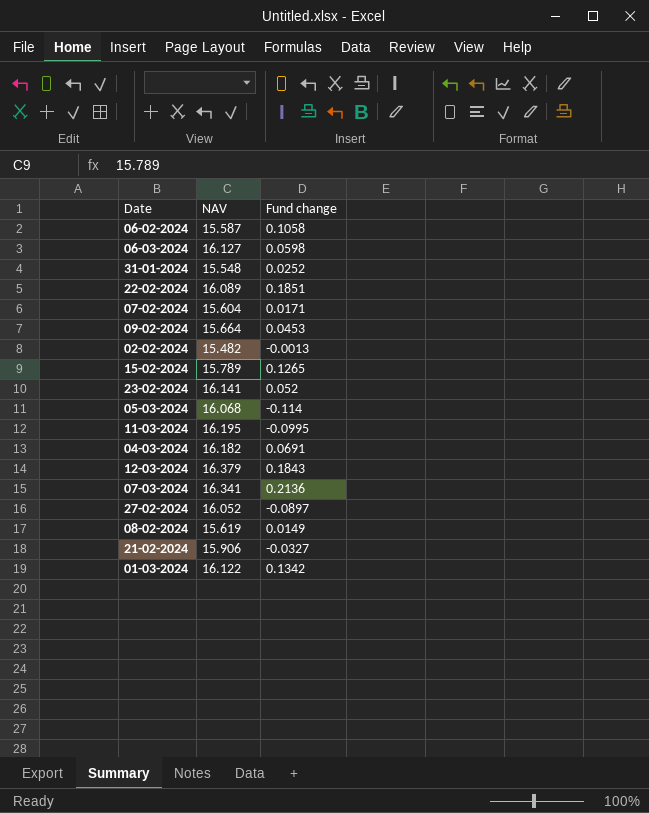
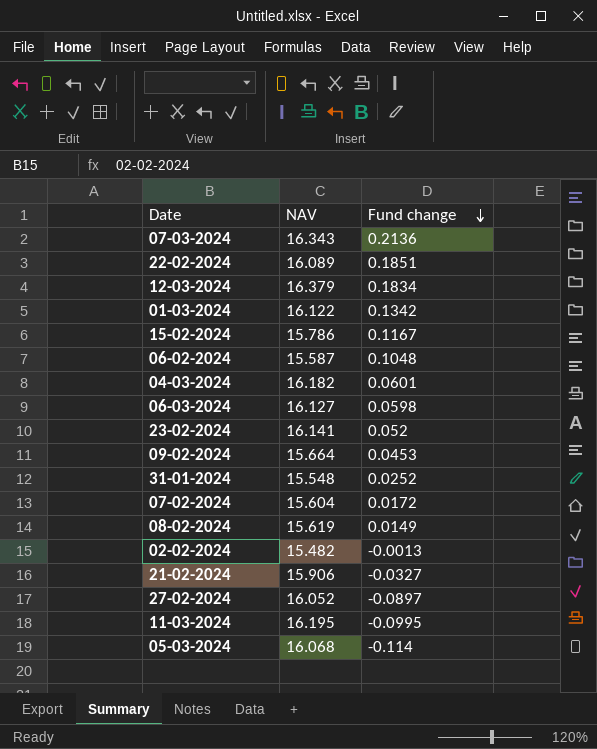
row order: none -> Fund change descending
07-03-2024 | NAV: 16.341 -> 16.343
12-03-2024 | Fund change: 0.1843 -> 0.1834
15-02-2024 | NAV: 15.789 -> 15.786
15-02-2024 | Fund change: 0.1265 -> 0.1167
06-02-2024 | Fund change: 0.1058 -> 0.1048
04-03-2024 | Fund change: 0.0691 -> 0.0601
07-02-2024 | Fund change: 0.0171 -> 0.0172

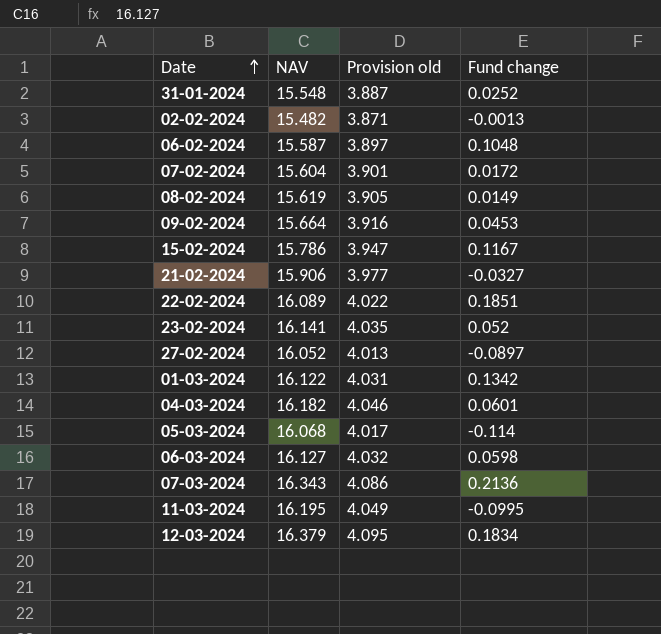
row order: Fund change descending -> Date ascending
column Provision old | formula: none -> [NAV] * 0.25

